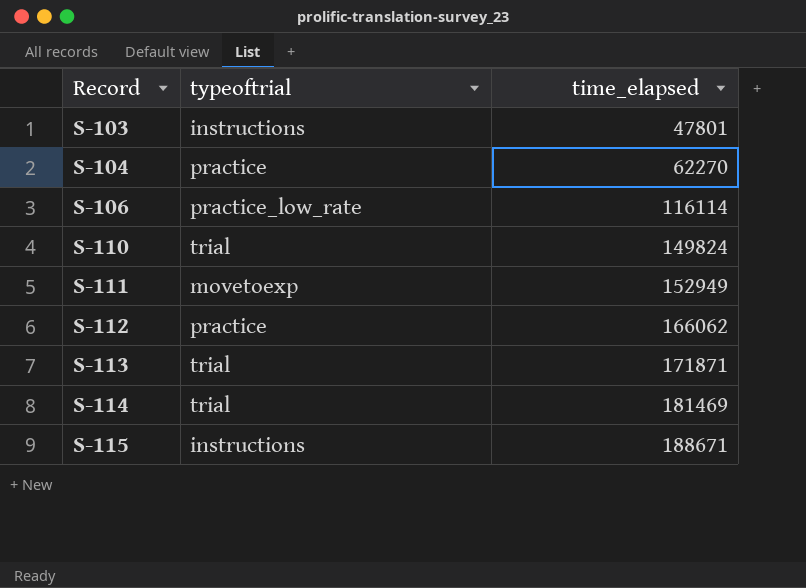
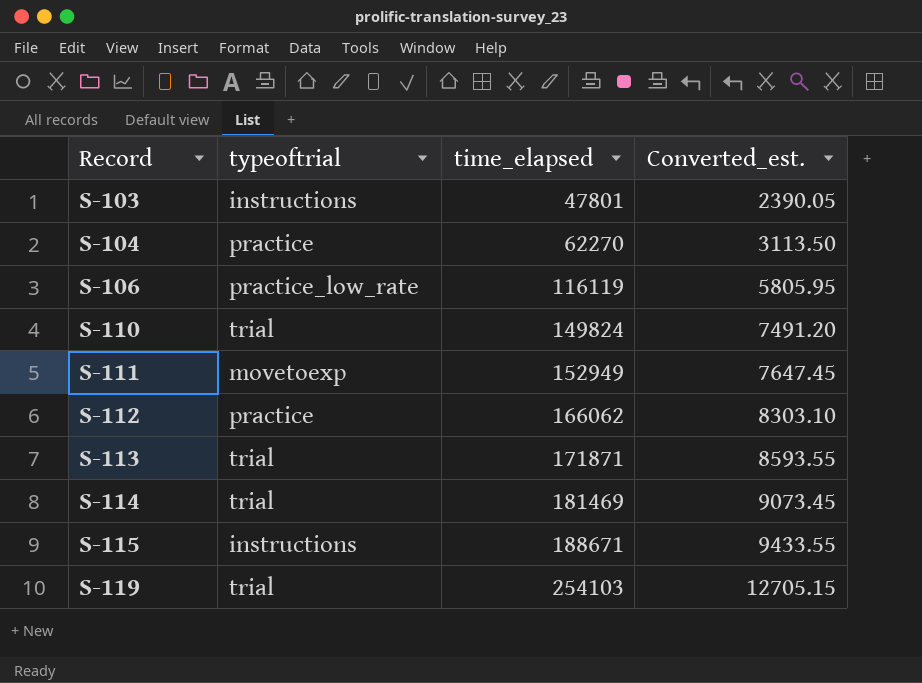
column Converted_est. | formula: none -> [time_elapsed] * 0.05
S-106 | time_elapsed: 116114 -> 116119
row S-119: none -> trial | 254103 | 12705.15

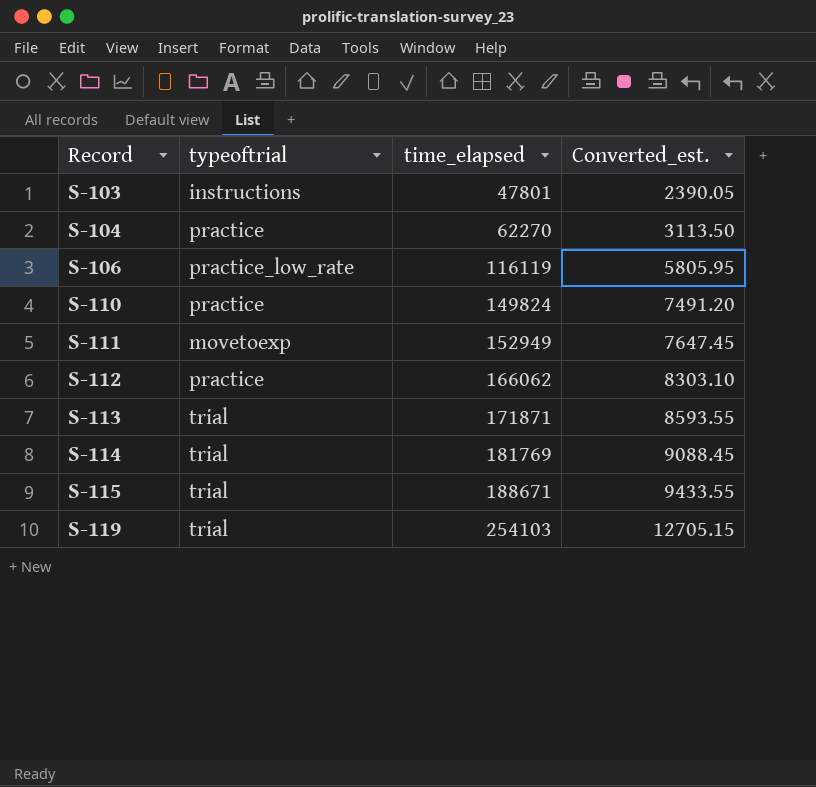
S-110 | typeoftrial: trial -> practice
S-114 | time_elapsed: 181469 -> 181769
S-114 | Converted_est.: 9073.45 -> 9088.45
S-115 | typeoftrial: instructions -> trial

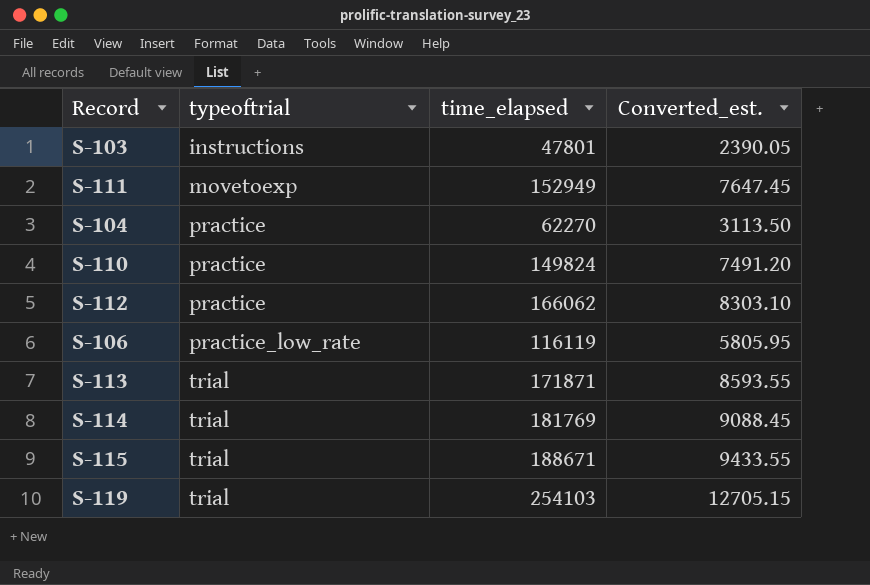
row order: Record ascending -> typeoftrial ascending

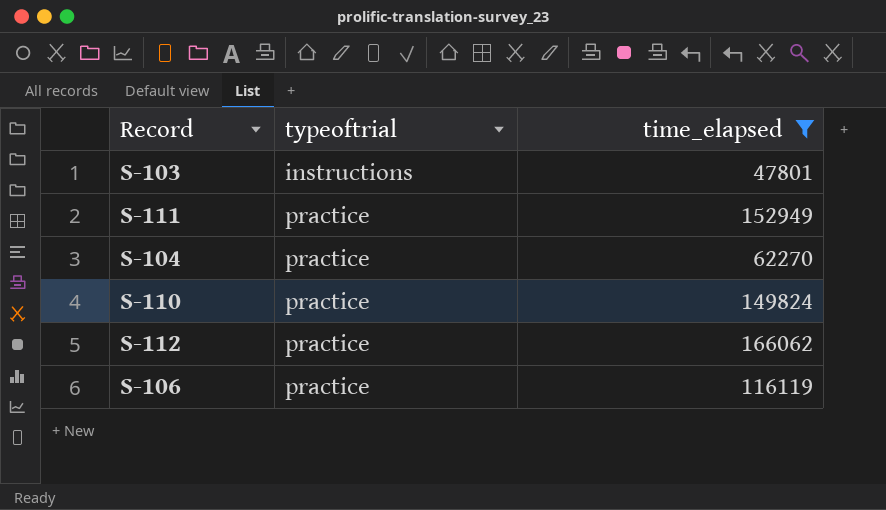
filter: none -> time_elapsed <= 166062
column Converted_est. | formula: [time_elapsed] * 0.05 -> none
S-111 | typeoftrial: movetoexp -> practice
S-106 | typeoftrial: practice_low_rate -> practice

